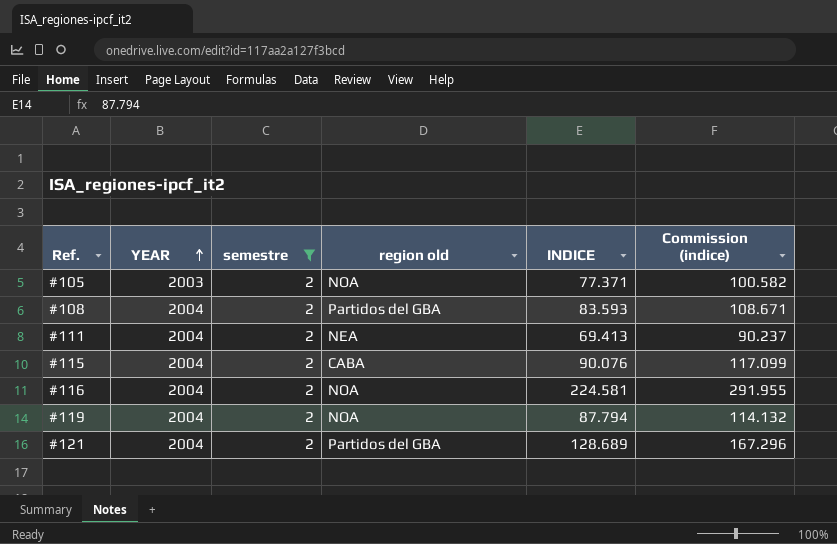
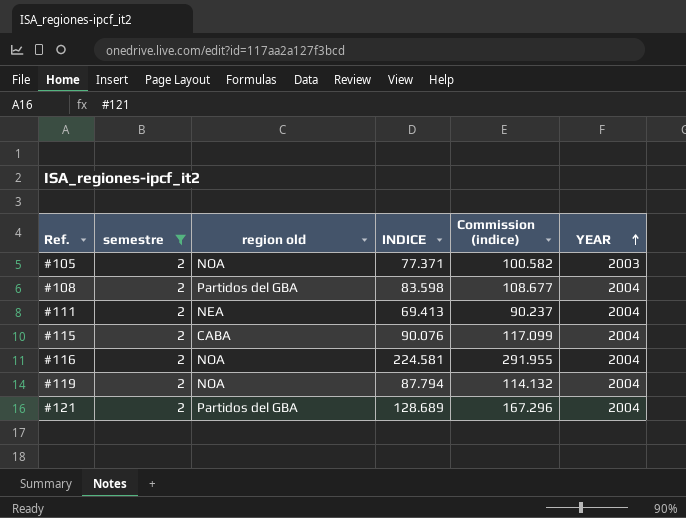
column YEAR | position: 2 -> 6
#108 | INDICE: 83.593 -> 83.598
#108 | Commission (indice): 108.671 -> 108.677

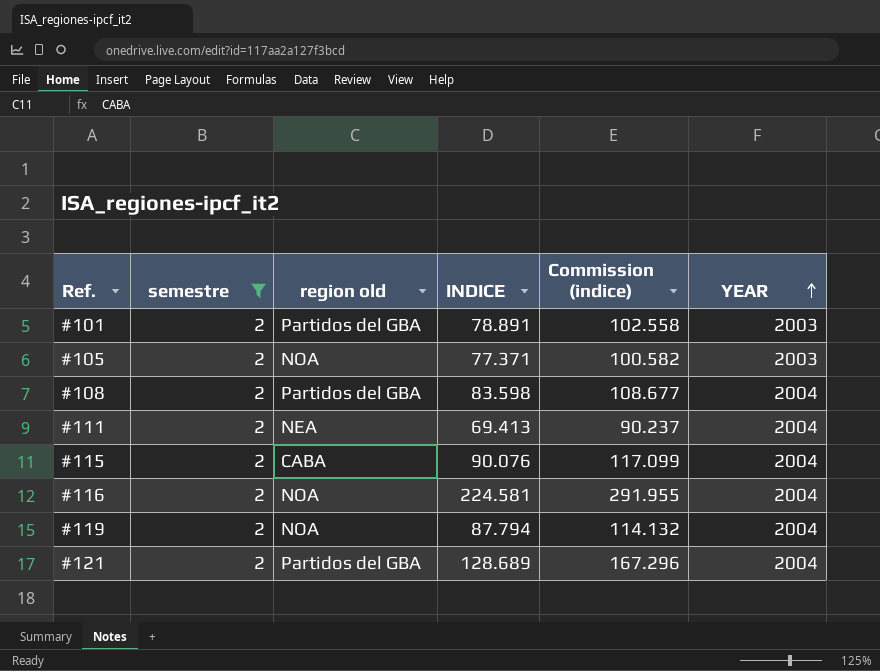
row #101: none -> 2 | Partidos del GBA | 78.891 | 102.558 | 2003

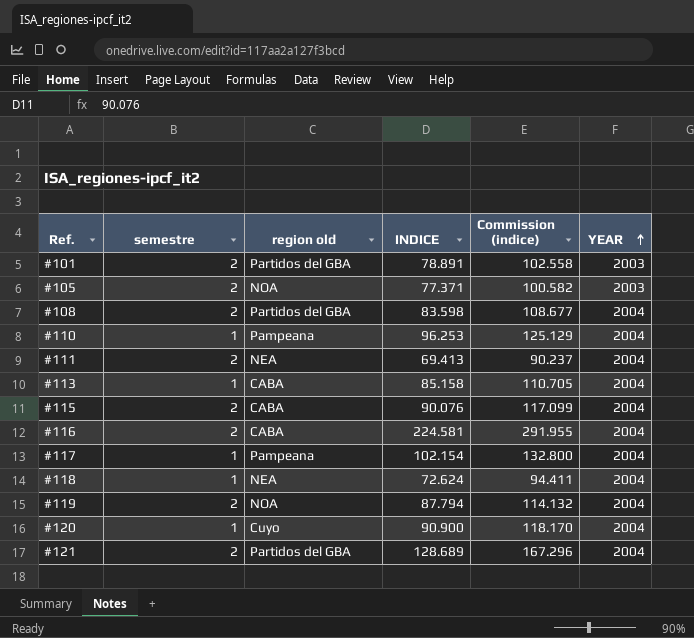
filter: semestre = 2 -> none
#116 | region old: NOA -> CABA

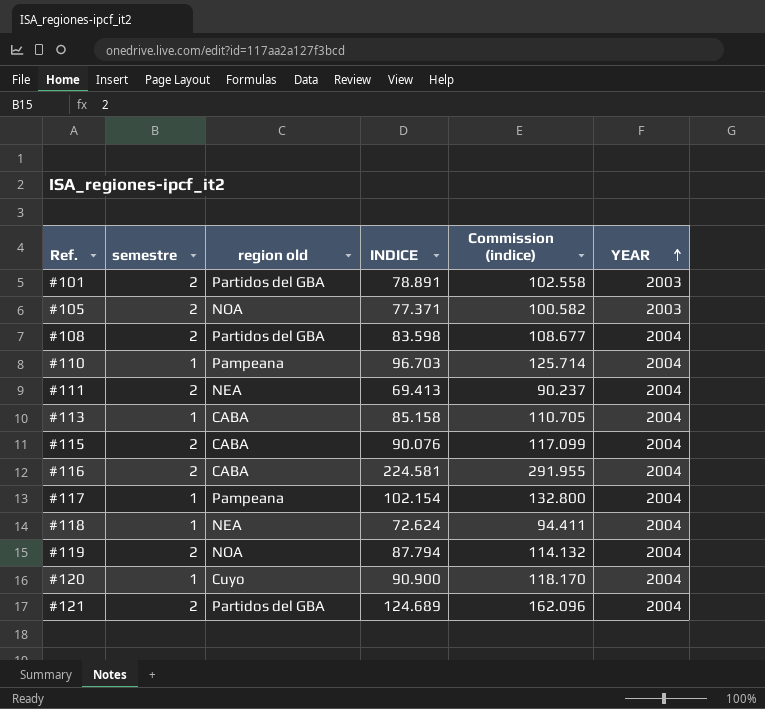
#110 | INDICE: 96.253 -> 96.703
#110 | Commission (indice): 125.129 -> 125.714
#121 | INDICE: 128.689 -> 124.689
#121 | Commission (indice): 167.296 -> 162.096

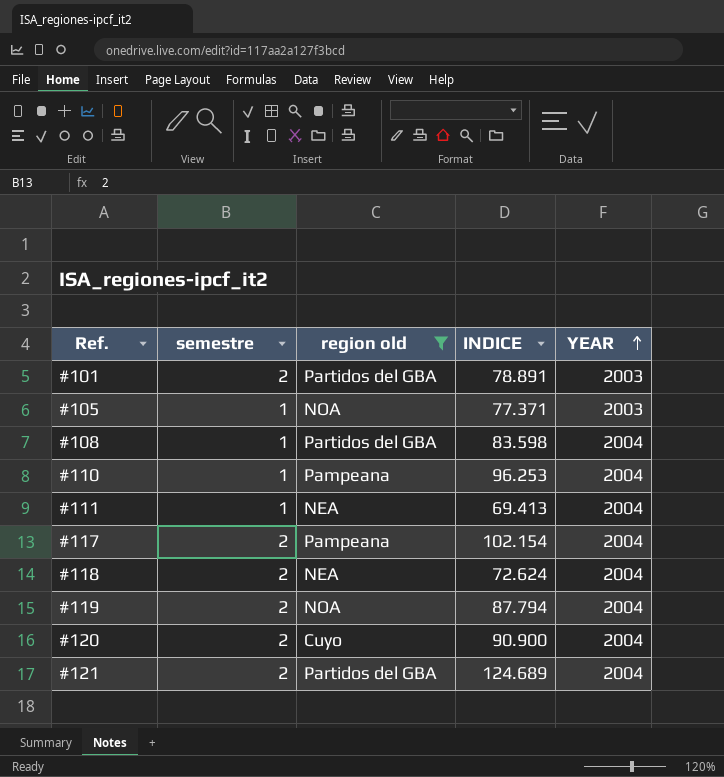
filter: none -> region old != CABA
column Commission (indice) | formula: [INDICE] * 1.3 -> none
#105 | semestre: 2 -> 1
#108 | semestre: 2 -> 1
#110 | INDICE: 96.703 -> 96.253
#111 | semestre: 2 -> 1
#117 | semestre: 1 -> 2
#118 | semestre: 1 -> 2
#120 | semestre: 1 -> 2

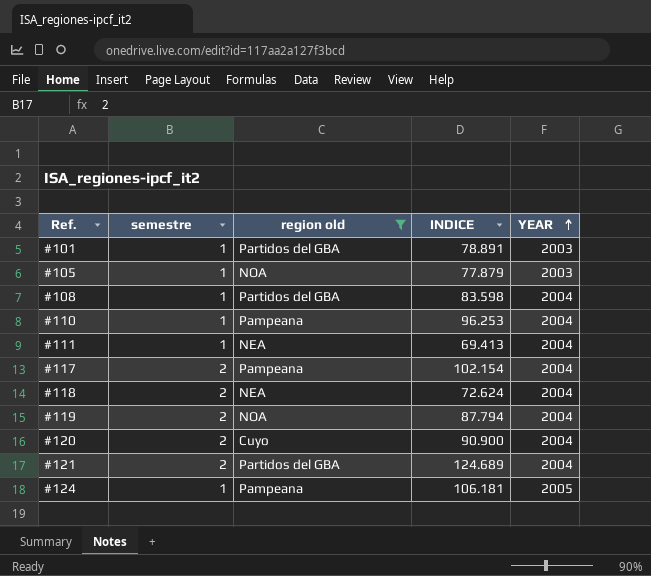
#101 | semestre: 2 -> 1
#105 | INDICE: 77.371 -> 77.879
row #124: none -> 1 | Pampeana | 106.181 | 2005

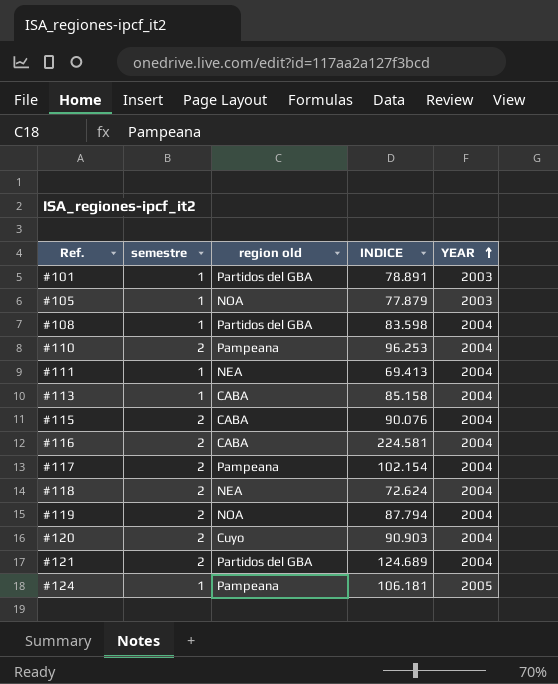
filter: region old != CABA -> none
#110 | semestre: 1 -> 2
#120 | INDICE: 90.900 -> 90.903

